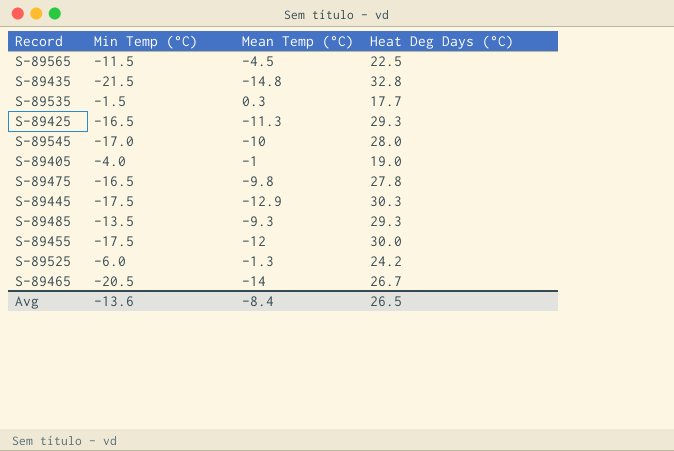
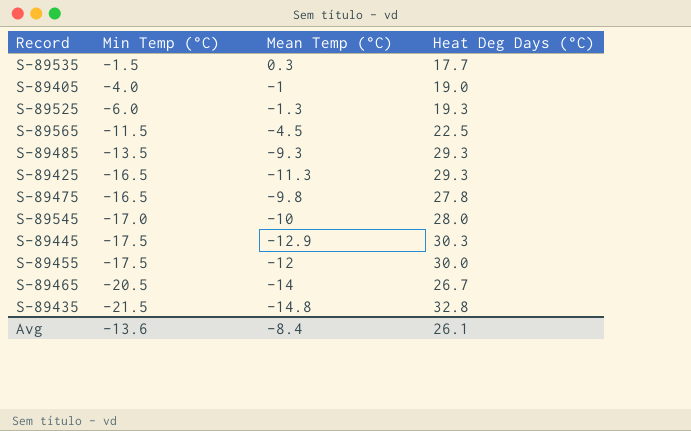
row order: none -> Min Temp (°C) descending
S-89525 | Heat Deg Days (°C): 24.2 -> 19.3
Avg | Heat Deg Days (°C): 26.5 -> 26.1

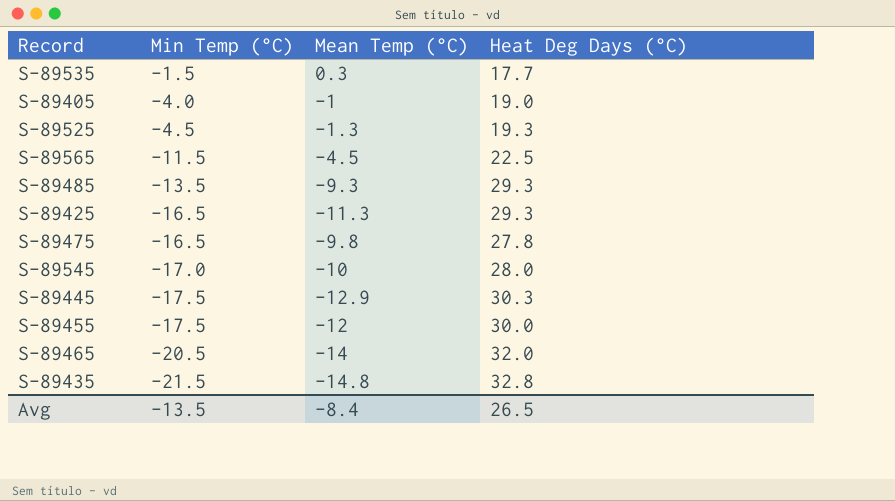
S-89525 | Min Temp (°C): -6.0 -> -4.5
S-89465 | Heat Deg Days (°C): 26.7 -> 32.0
Avg | Min Temp (°C): -13.6 -> -13.5
Avg | Heat Deg Days (°C): 26.1 -> 26.5

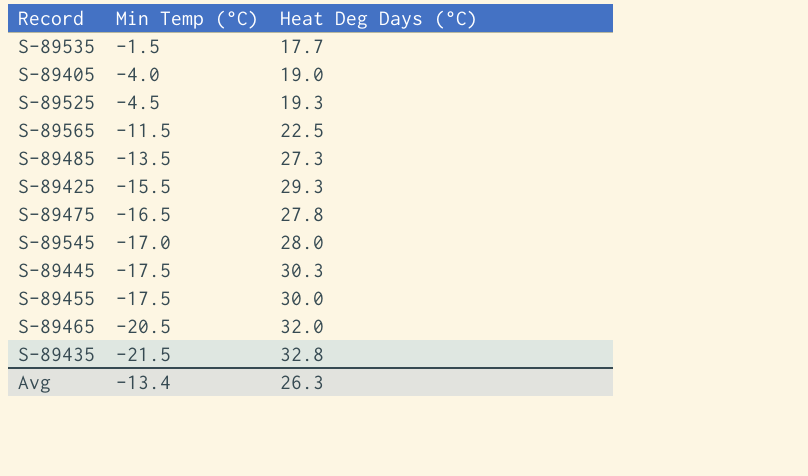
column Mean Temp (°C) | position: 3 -> none
S-89485 | Heat Deg Days (°C): 29.3 -> 27.3
S-89425 | Min Temp (°C): -16.5 -> -15.5
Avg | Min Temp (°C): -13.5 -> -13.4
Avg | Heat Deg Days (°C): 26.5 -> 26.3

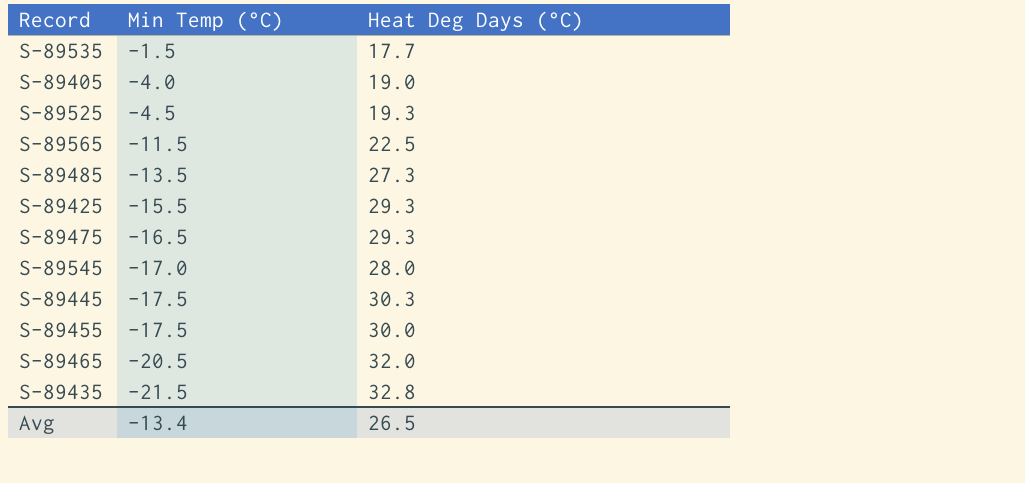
S-89475 | Heat Deg Days (°C): 27.8 -> 29.3
Avg | Heat Deg Days (°C): 26.3 -> 26.5

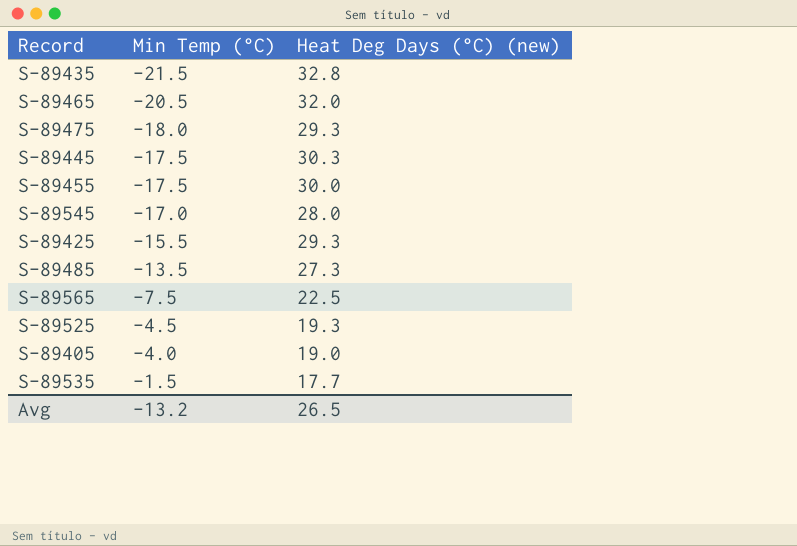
row order: Min Temp (°C) descending -> Min Temp (°C) ascending
column name: Heat Deg Days (°C) -> Heat Deg Days (°C) (new)
S-89475 | Min Temp (°C): -16.5 -> -18.0
S-89565 | Min Temp (°C): -11.5 -> -7.5
Avg | Min Temp (°C): -13.4 -> -13.2

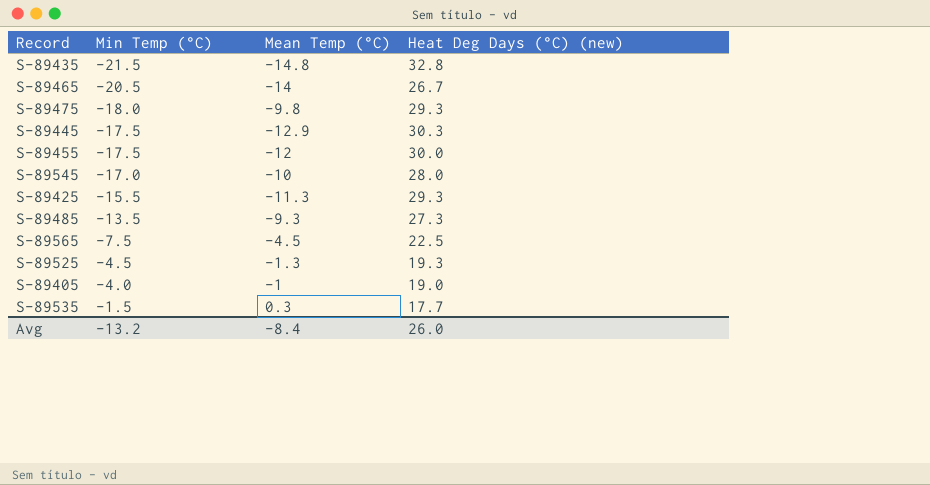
column Mean Temp (°C) | position: none -> 3
S-89465 | Heat Deg Days (°C) (new): 32.0 -> 26.7
Avg | Heat Deg Days (°C) (new): 26.5 -> 26.0

